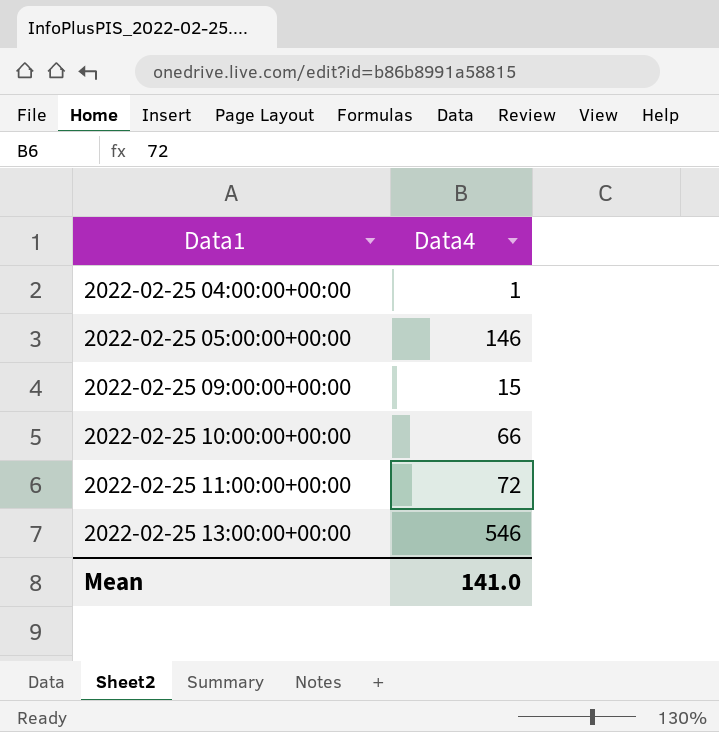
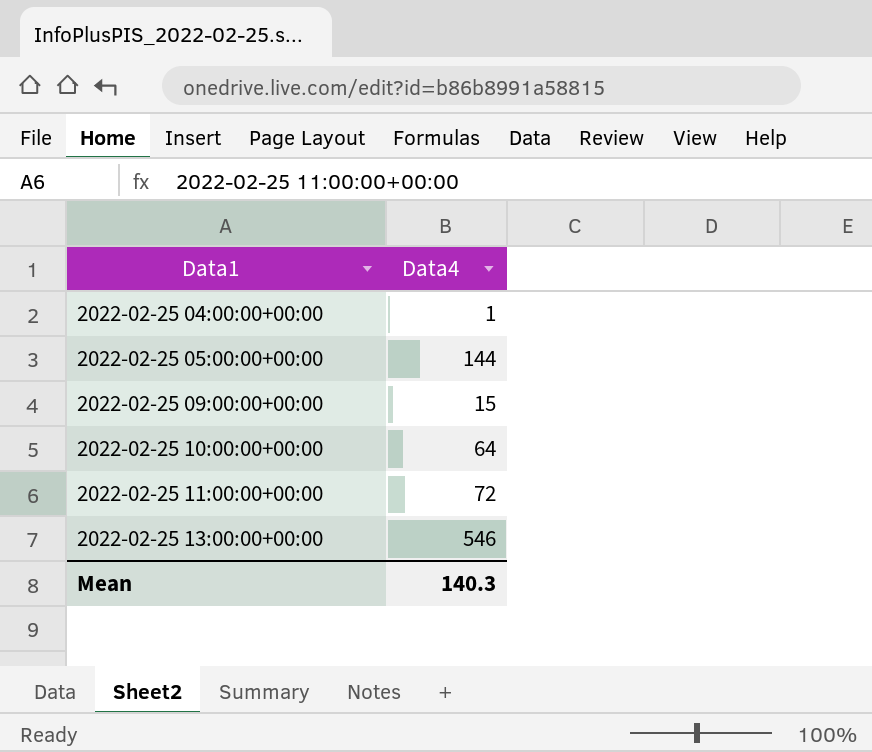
2022-02-25 05:00:00+00:00 | Data4: 146 -> 144
2022-02-25 10:00:00+00:00 | Data4: 66 -> 64
Mean | Data4: 141.0 -> 140.3

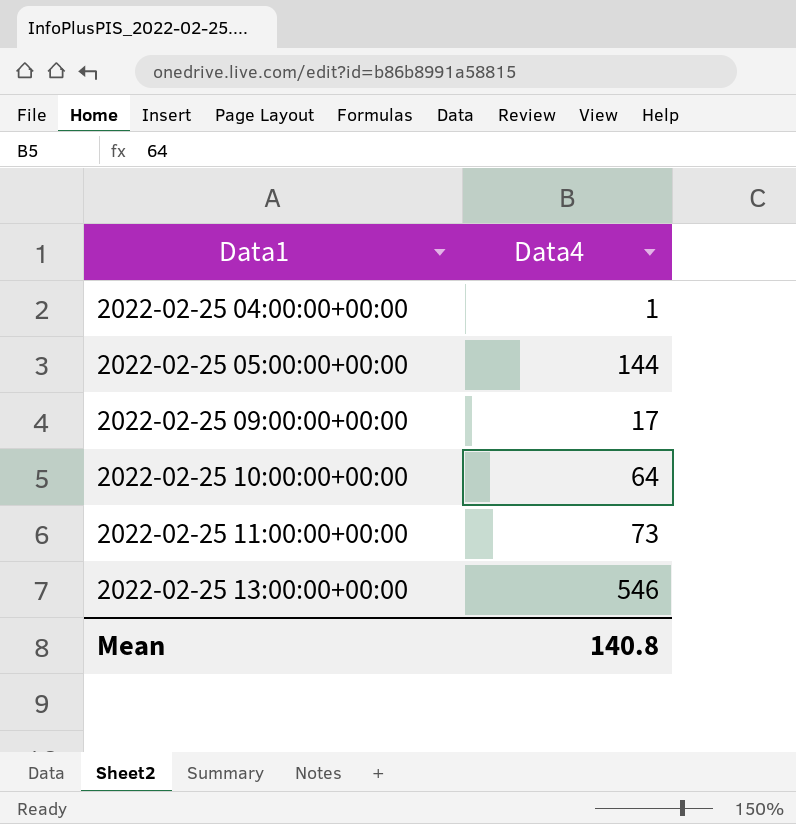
2022-02-25 09:00:00+00:00 | Data4: 15 -> 17
2022-02-25 11:00:00+00:00 | Data4: 72 -> 73
Mean | Data4: 140.3 -> 140.8

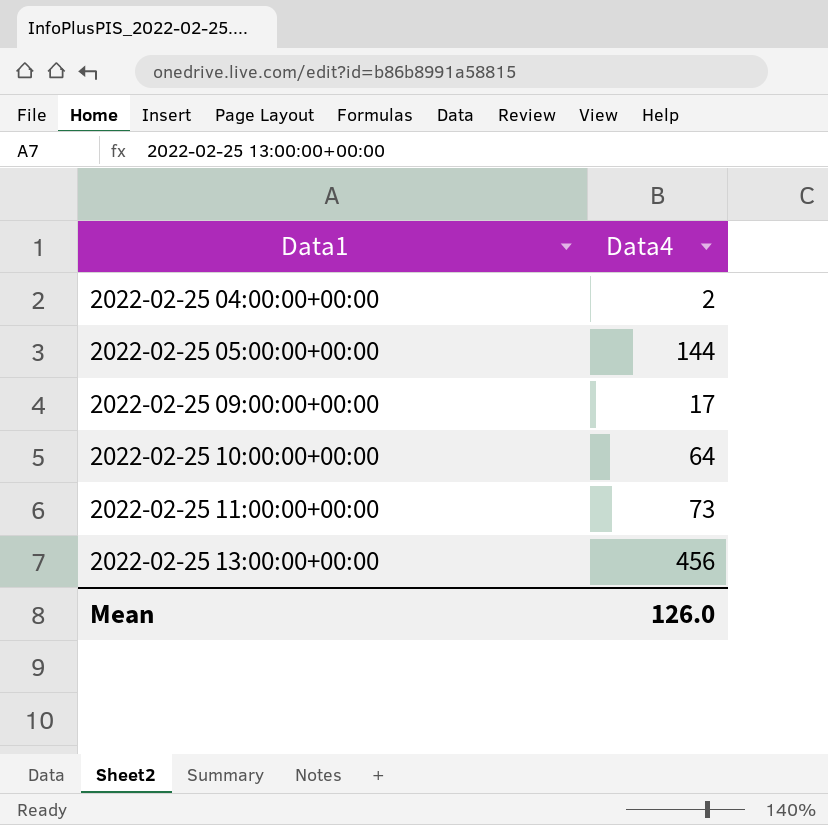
2022-02-25 04:00:00+00:00 | Data4: 1 -> 2
2022-02-25 13:00:00+00:00 | Data4: 546 -> 456
Mean | Data4: 140.8 -> 126.0

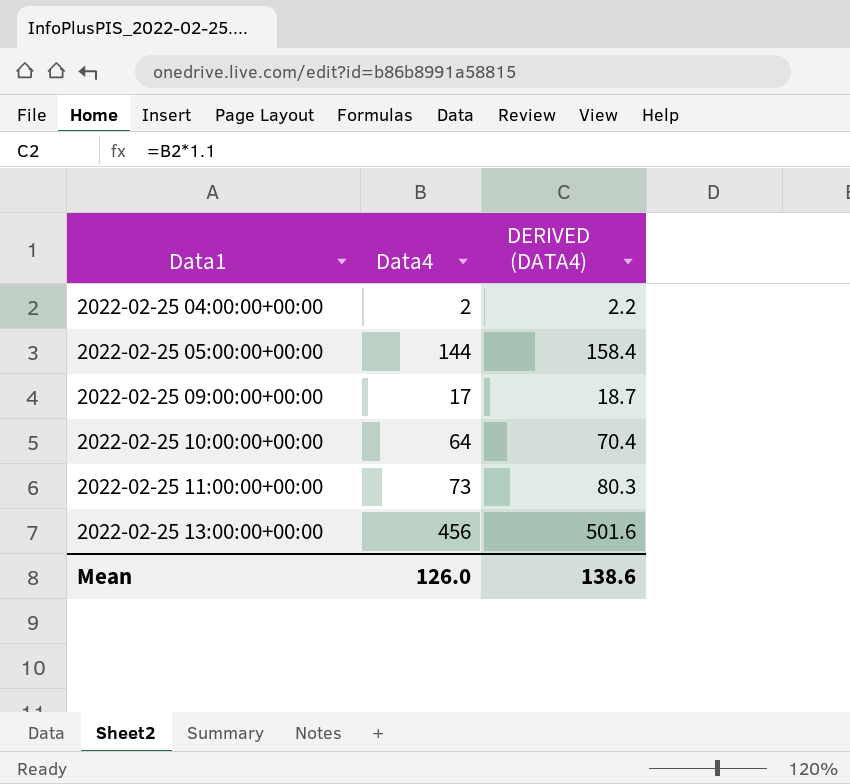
column DERIVED (DATA4) | formula: none -> [Data4] * 1.1

